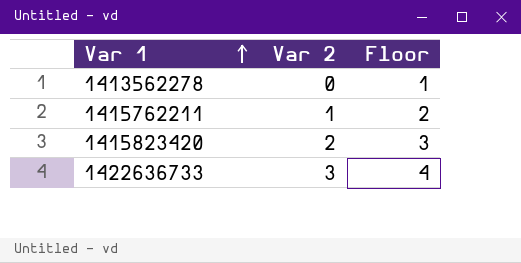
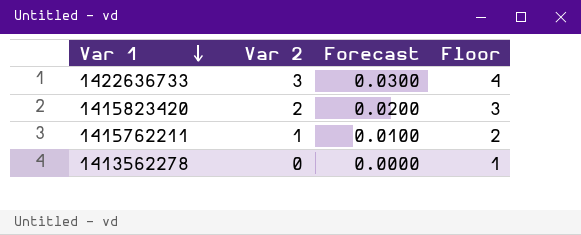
row order: Var 1 ascending -> Var 1 descending
column Forecast | formula: none -> [Var 2] * 0.01

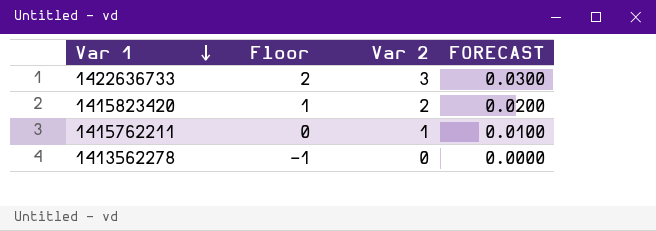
column Floor | formula: [Var 2] + 1 -> [Var 2] - 1
column Floor | position: 4 -> 2
column name: Forecast -> FORECAST

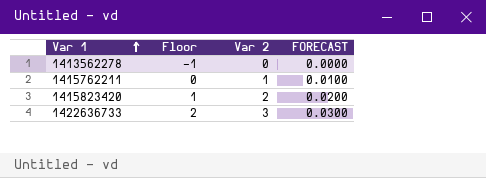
row order: Var 1 descending -> Var 1 ascending

